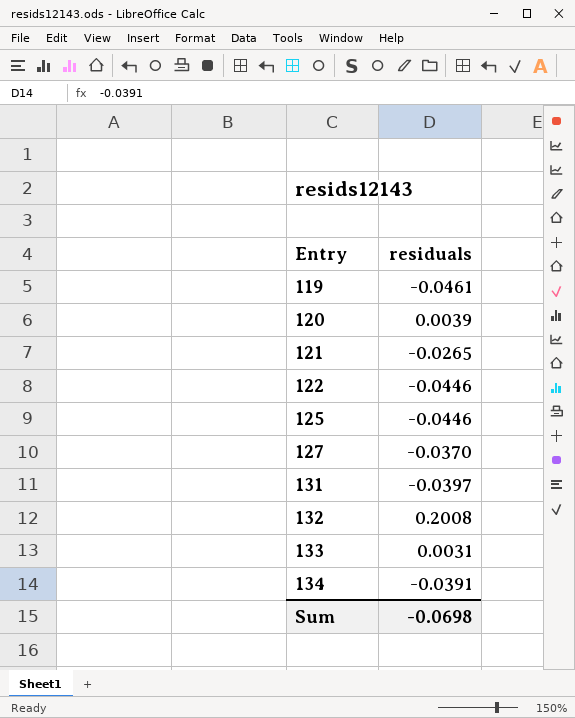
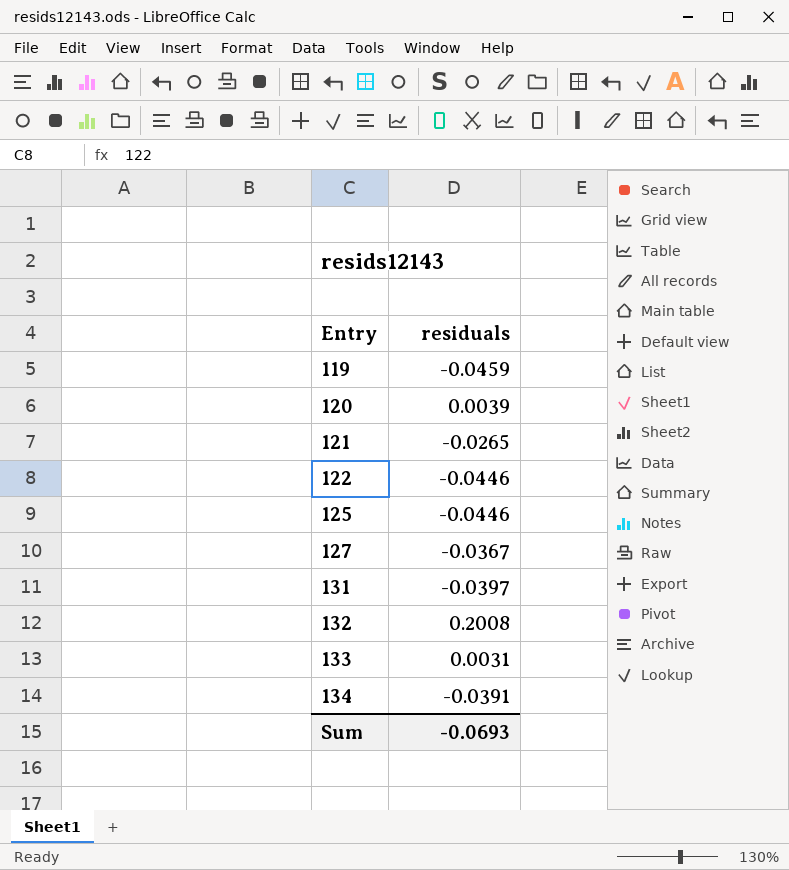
119 | residuals: -0.0461 -> -0.0459
127 | residuals: -0.0370 -> -0.0367
Sum | residuals: -0.0698 -> -0.0693

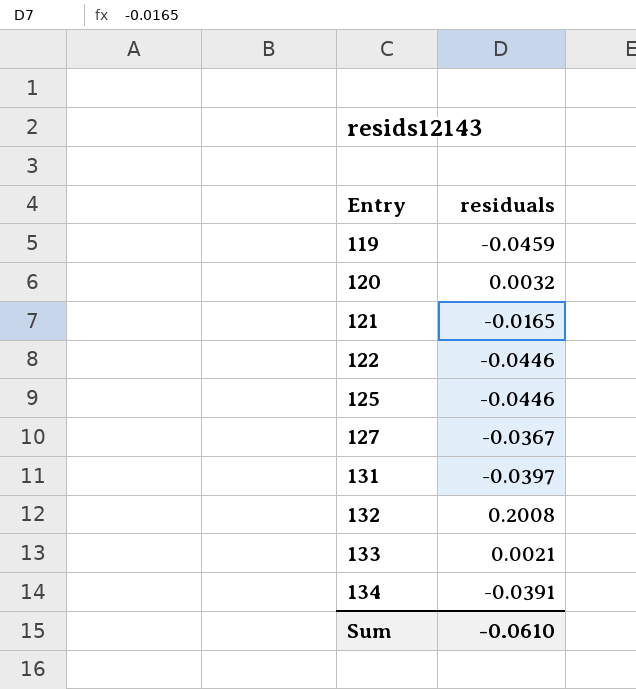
120 | residuals: 0.0039 -> 0.0032
121 | residuals: -0.0265 -> -0.0165
133 | residuals: 0.0031 -> 0.0021
Sum | residuals: -0.0693 -> -0.0610

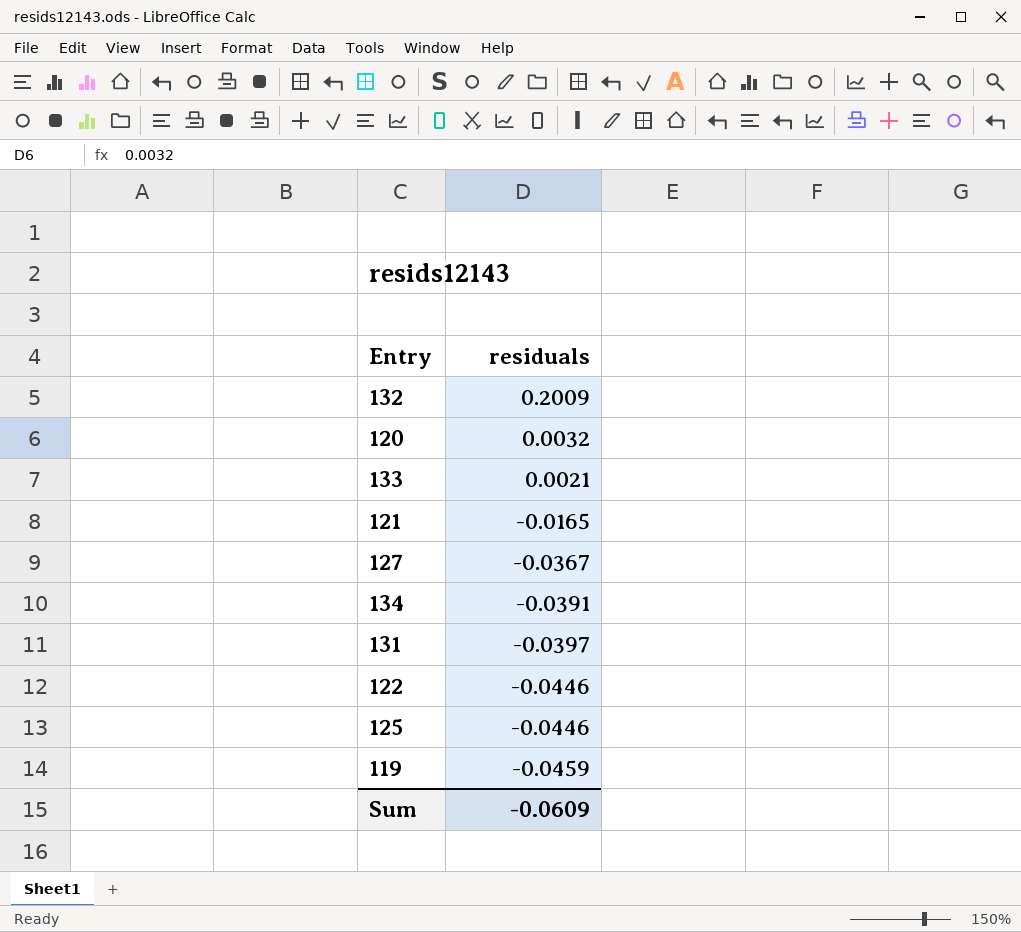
row order: Entry ascending -> residuals descending
132 | residuals: 0.2008 -> 0.2009
Sum | residuals: -0.0610 -> -0.0609

